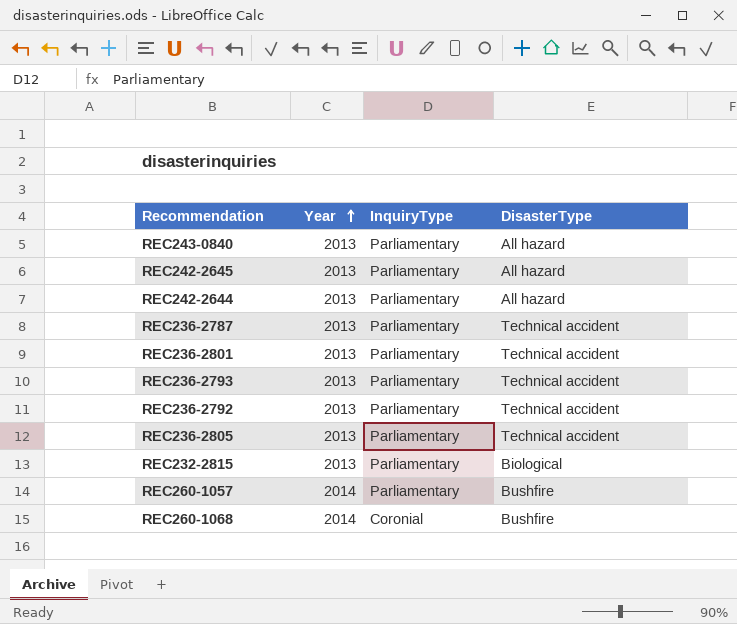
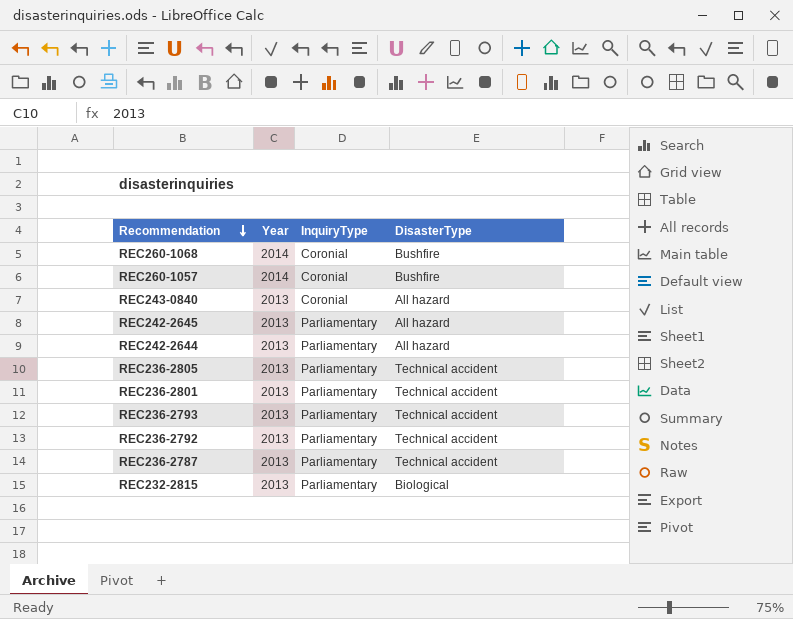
row order: Year ascending -> Recommendation descending
REC260-1057 | InquiryType: Parliamentary -> Coronial
REC243-0840 | InquiryType: Parliamentary -> Coronial

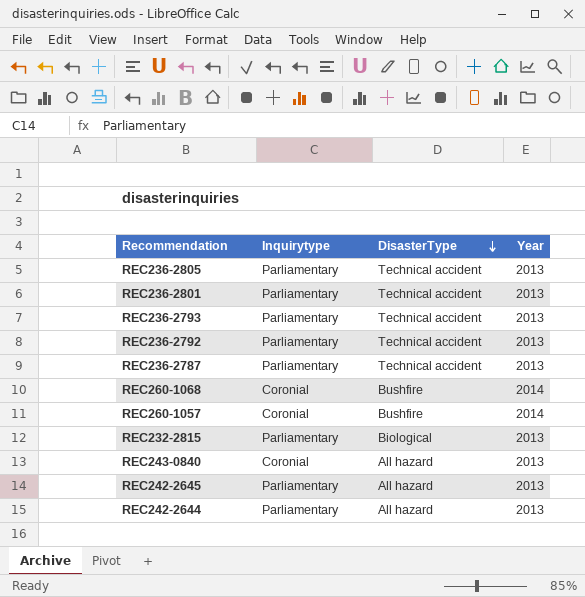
row order: Recommendation descending -> DisasterType descending
column name: InquiryType -> Inquirytype
column Year | position: 2 -> 4

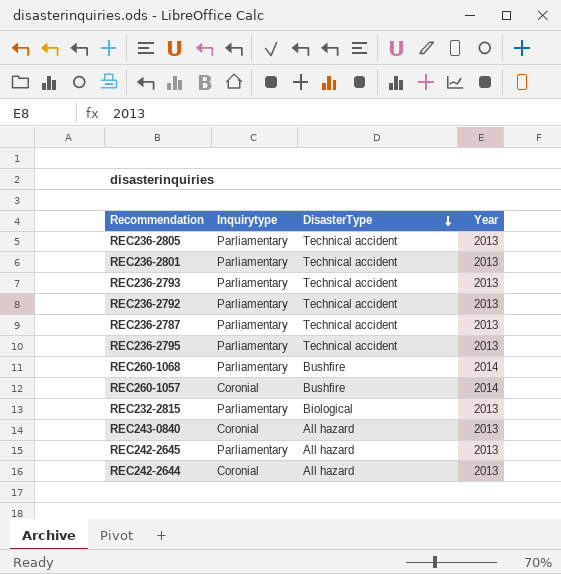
row REC236-2795: none -> Parliamentary | Technical accident | 2013
REC260-1068 | Inquirytype: Coronial -> Parliamentary
REC242-2644 | Inquirytype: Parliamentary -> Coronial

